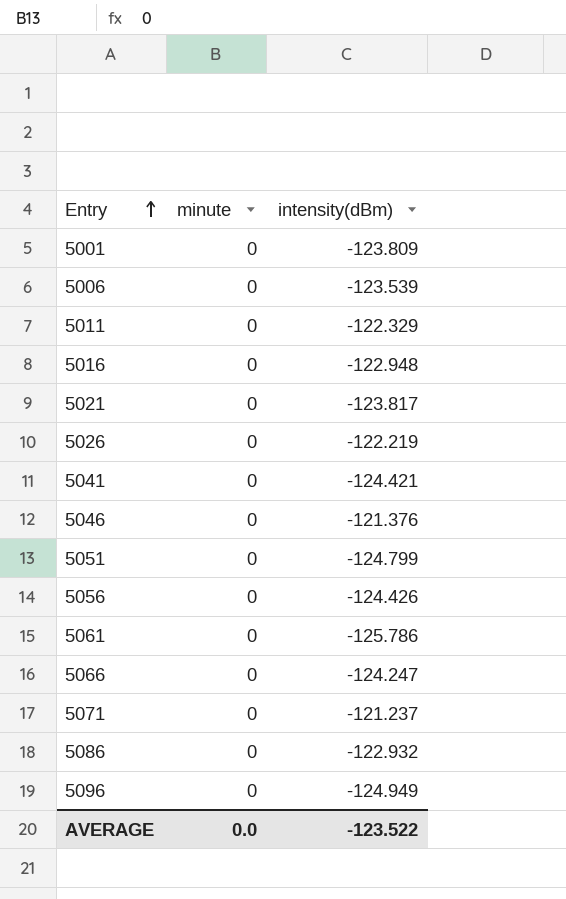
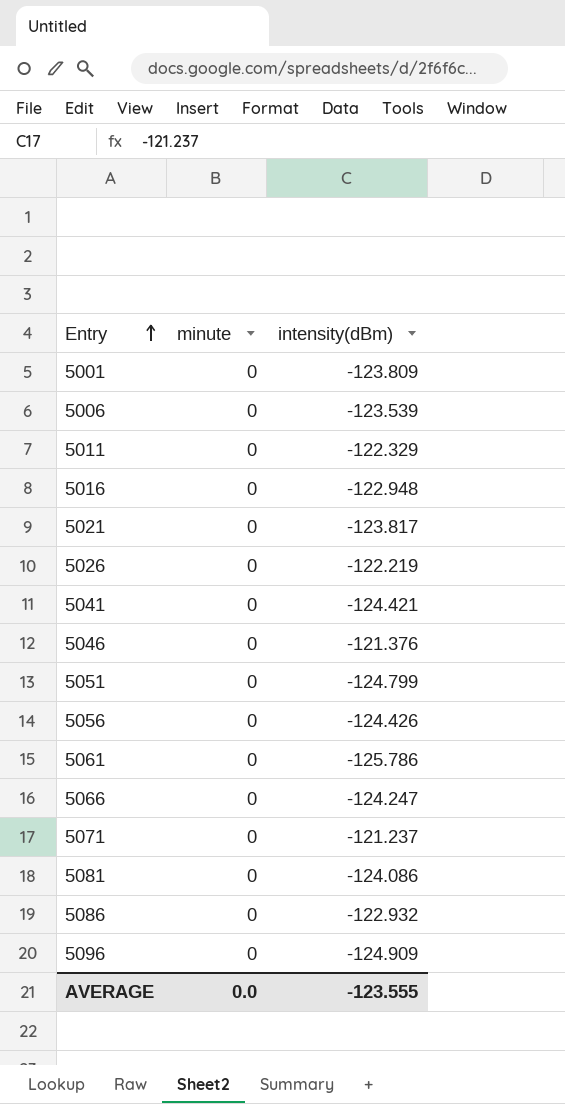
row 5081: none -> 0 | -124.086
5096 | intensity(dBm): -124.949 -> -124.909
AVERAGE | intensity(dBm): -123.522 -> -123.555

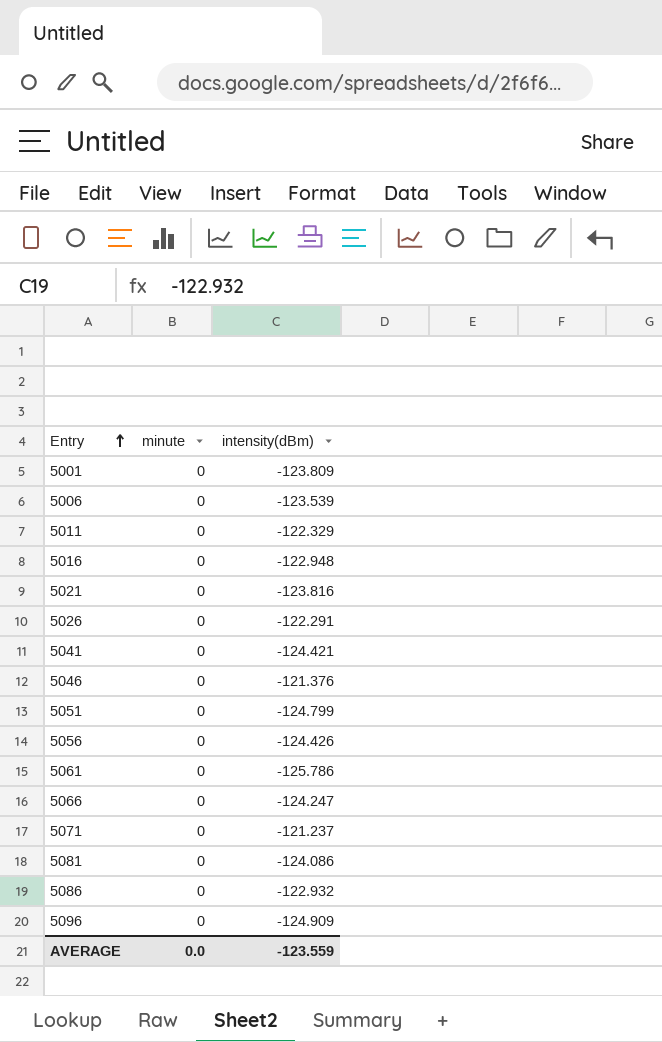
5021 | intensity(dBm): -123.817 -> -123.816
5026 | intensity(dBm): -122.219 -> -122.291
AVERAGE | intensity(dBm): -123.555 -> -123.559

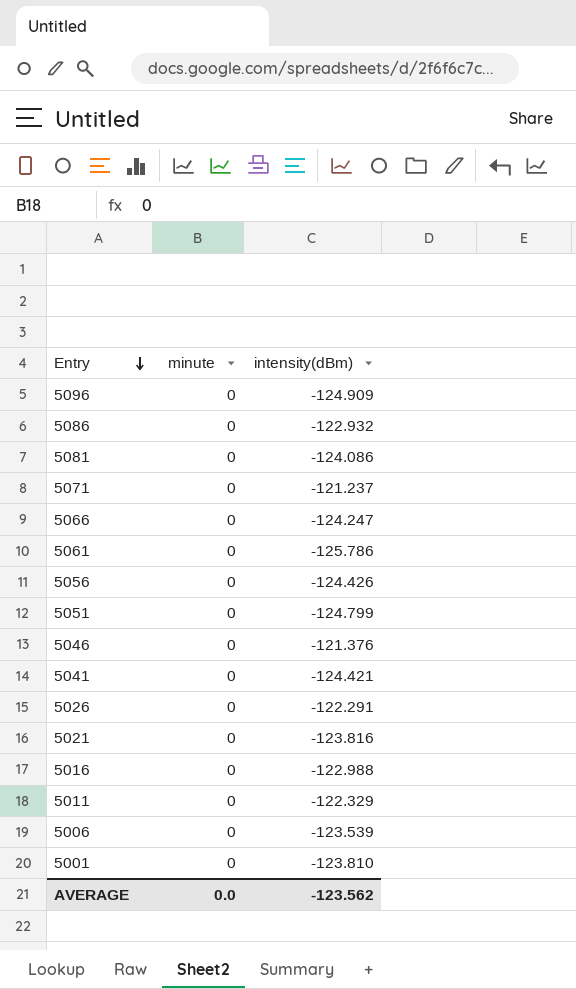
row order: Entry ascending -> Entry descending
5016 | intensity(dBm): -122.948 -> -122.988
5001 | intensity(dBm): -123.809 -> -123.810
AVERAGE | intensity(dBm): -123.559 -> -123.562

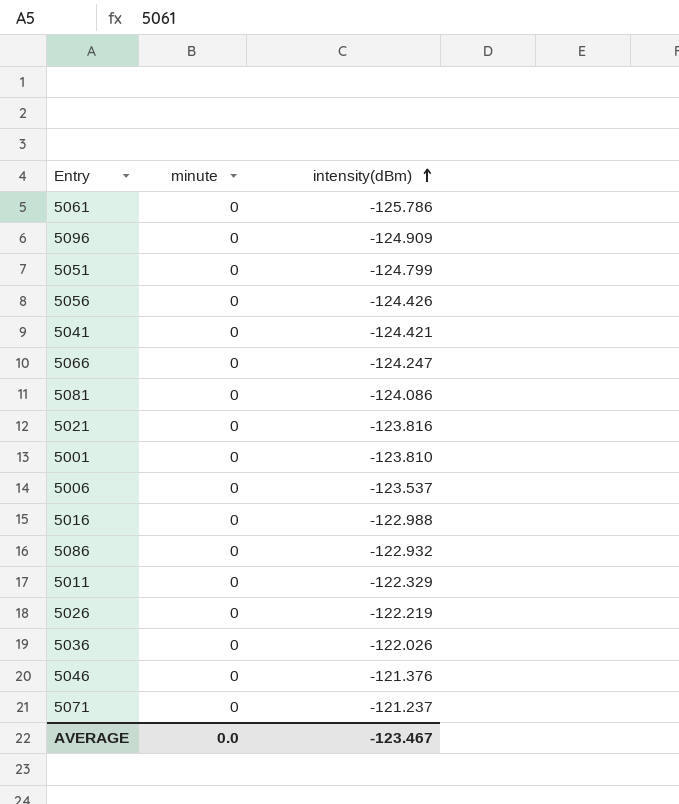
row order: Entry descending -> intensity(dBm) ascending
5006 | intensity(dBm): -123.539 -> -123.537
5026 | intensity(dBm): -122.291 -> -122.219
row 5036: none -> 0 | -122.026
AVERAGE | intensity(dBm): -123.562 -> -123.467

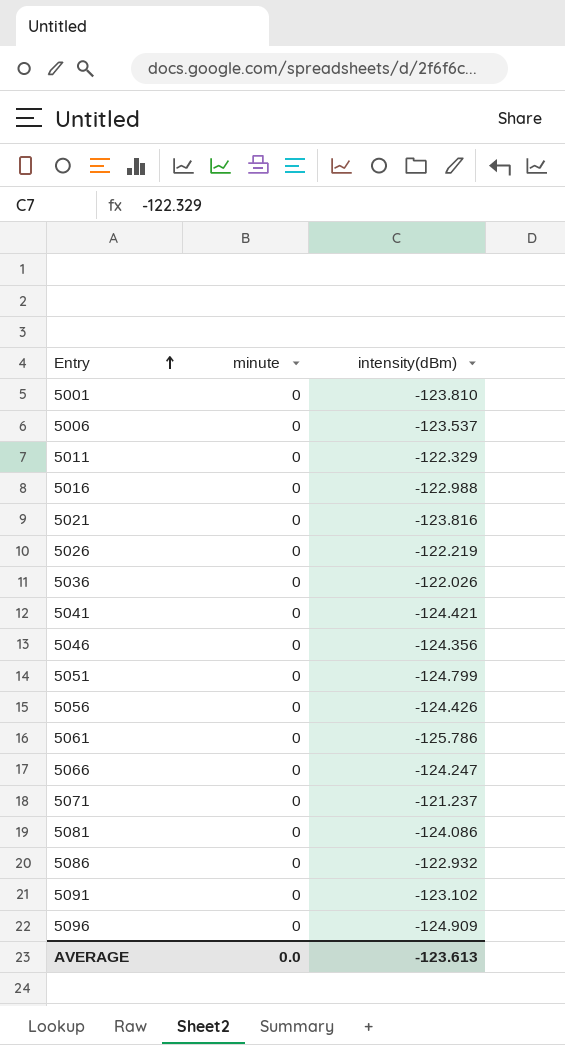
row order: intensity(dBm) ascending -> Entry ascending
5046 | intensity(dBm): -121.376 -> -124.356
row 5091: none -> 0 | -123.102
AVERAGE | intensity(dBm): -123.467 -> -123.613

